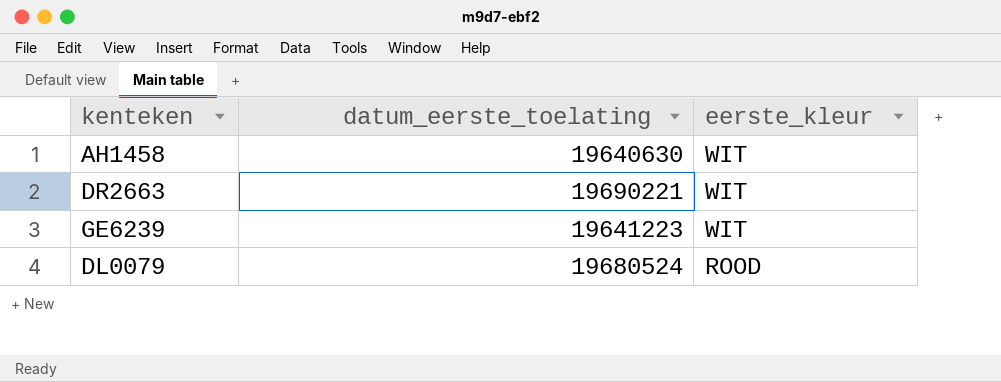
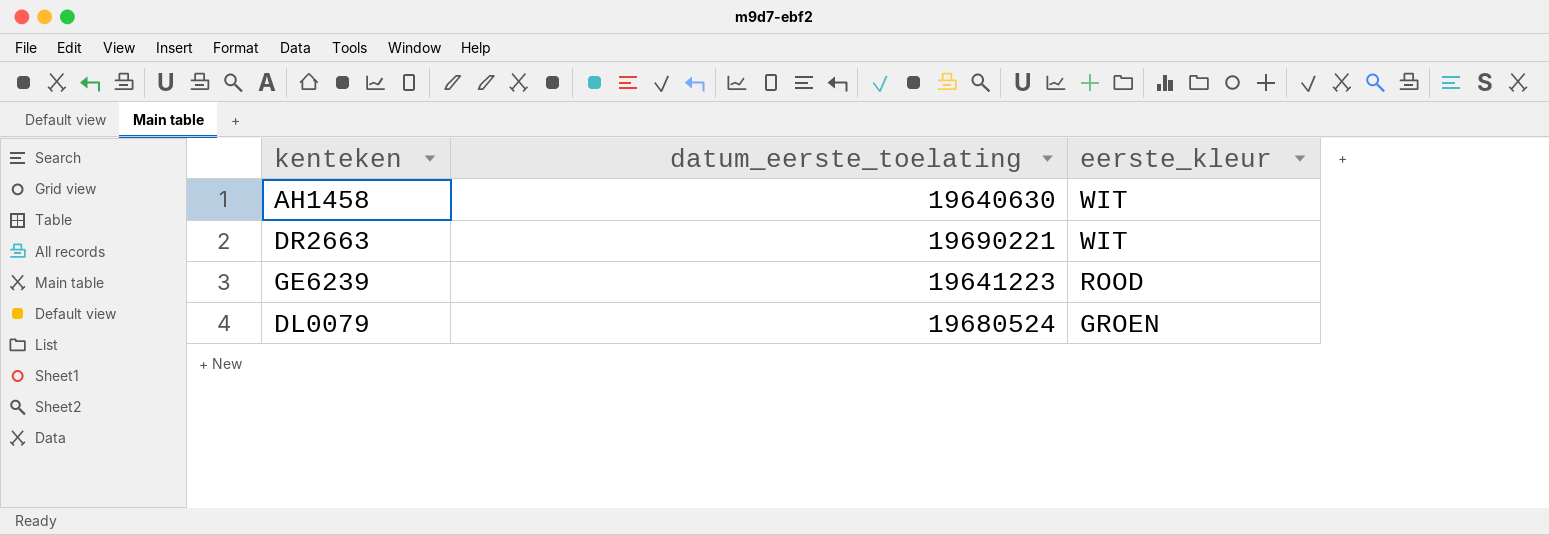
GE6239 | eerste_kleur: WIT -> ROOD
DL0079 | eerste_kleur: ROOD -> GROEN

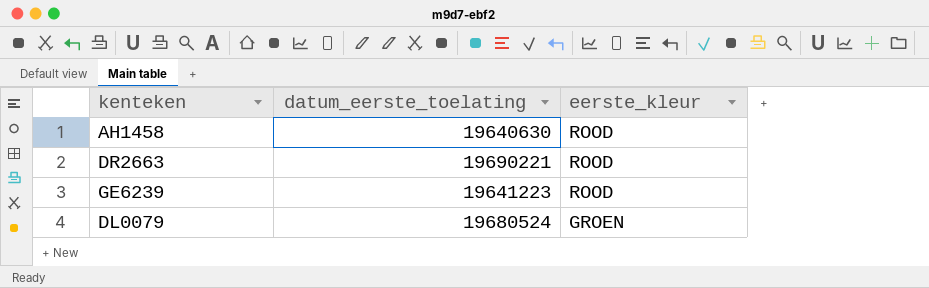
AH1458 | eerste_kleur: WIT -> ROOD
DR2663 | eerste_kleur: WIT -> ROOD

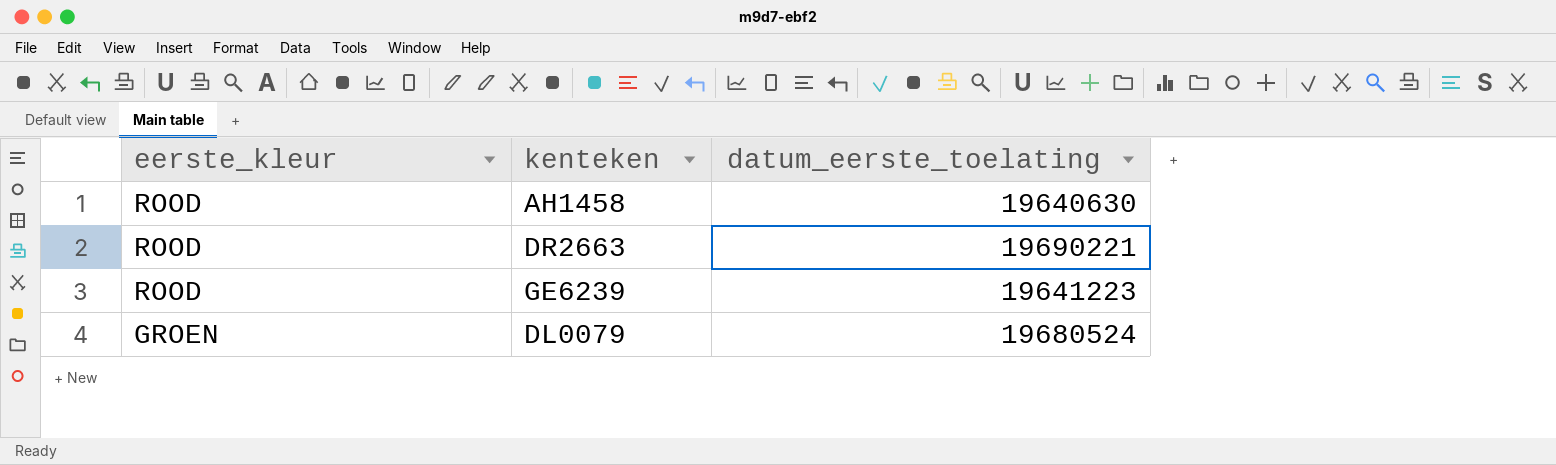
column eerste_kleur | position: 3 -> 1

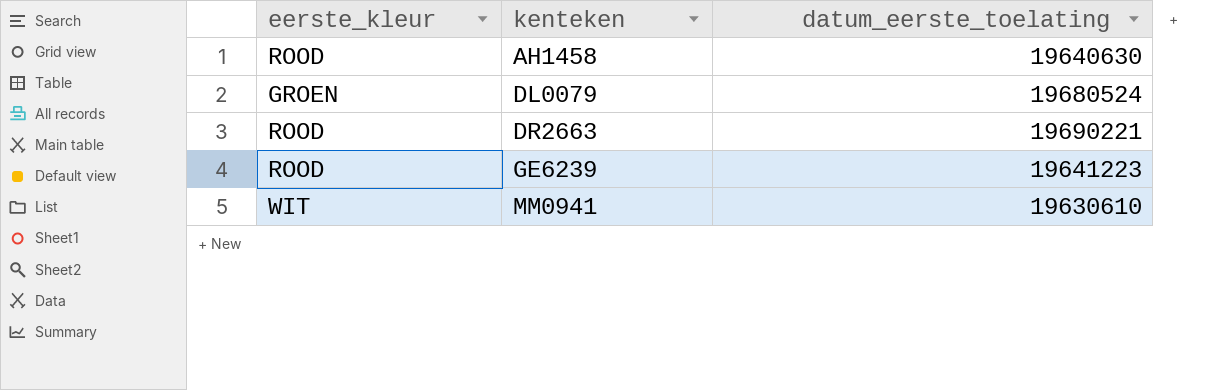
row order: eerste_kleur descending -> kenteken ascending
row MM0941: none -> WIT | 19630610

